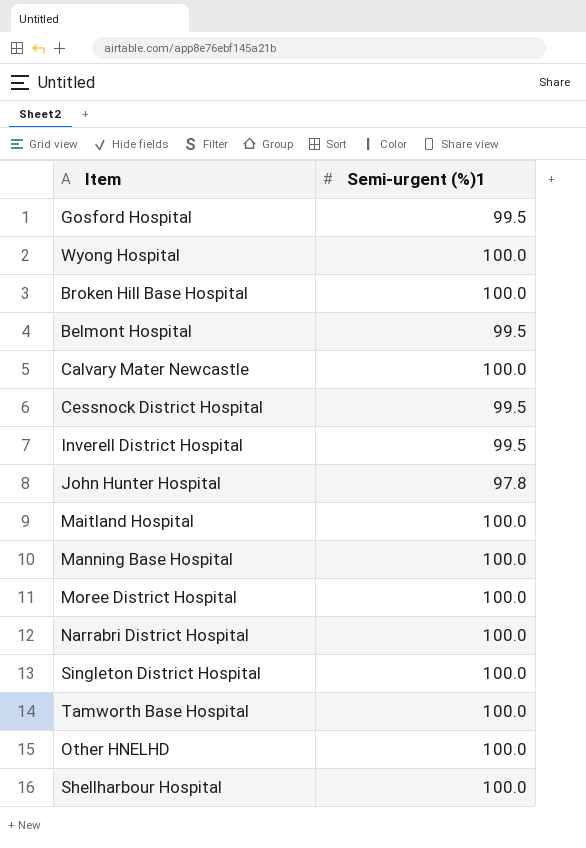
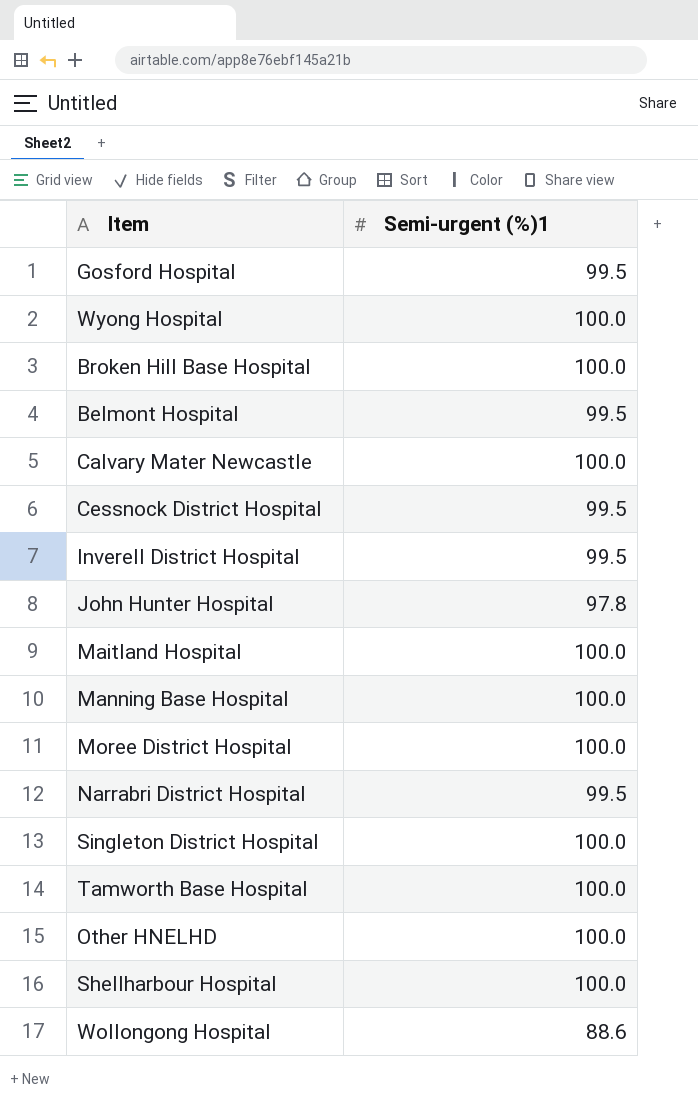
Narrabri District Hospital | Semi-urgent (%)1: 100.0 -> 99.5
row Wollongong Hospital: none -> 88.6

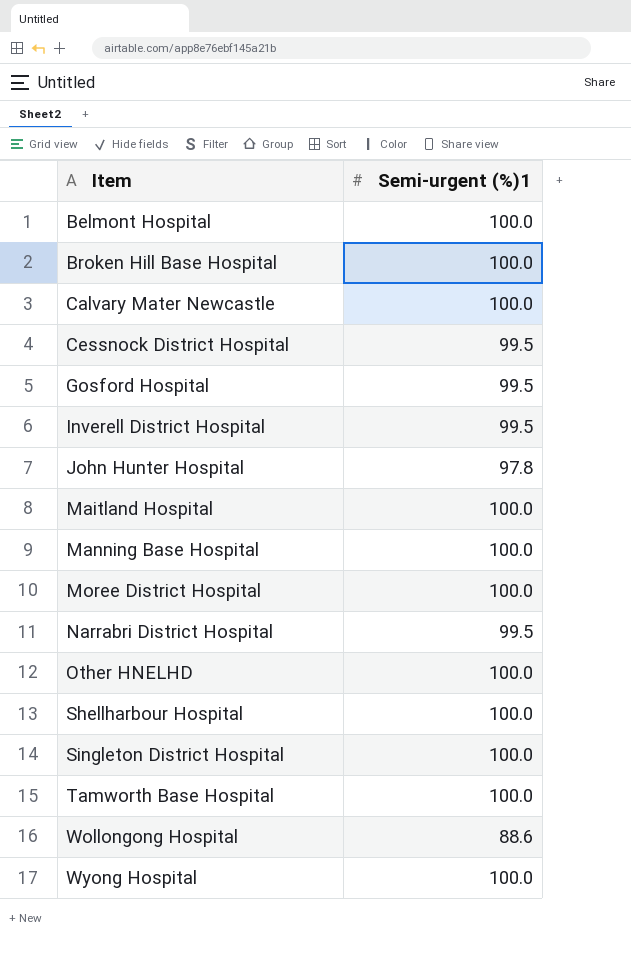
row order: none -> Item ascending
Belmont Hospital | Semi-urgent (%)1: 99.5 -> 100.0

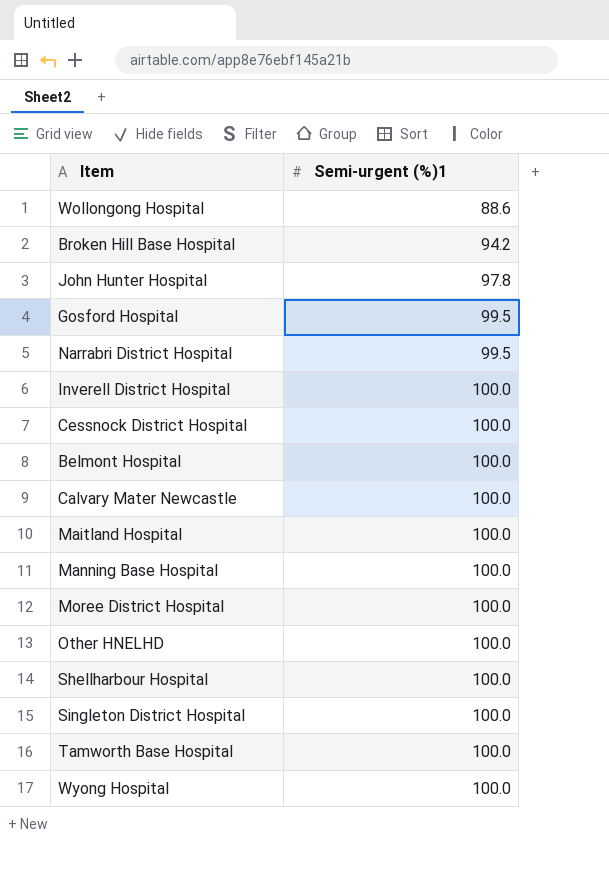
row order: Item ascending -> Semi-urgent (%)1 ascending
Broken Hill Base Hospital | Semi-urgent (%)1: 100.0 -> 94.2
Inverell District Hospital | Semi-urgent (%)1: 99.5 -> 100.0
Cessnock District Hospital | Semi-urgent (%)1: 99.5 -> 100.0

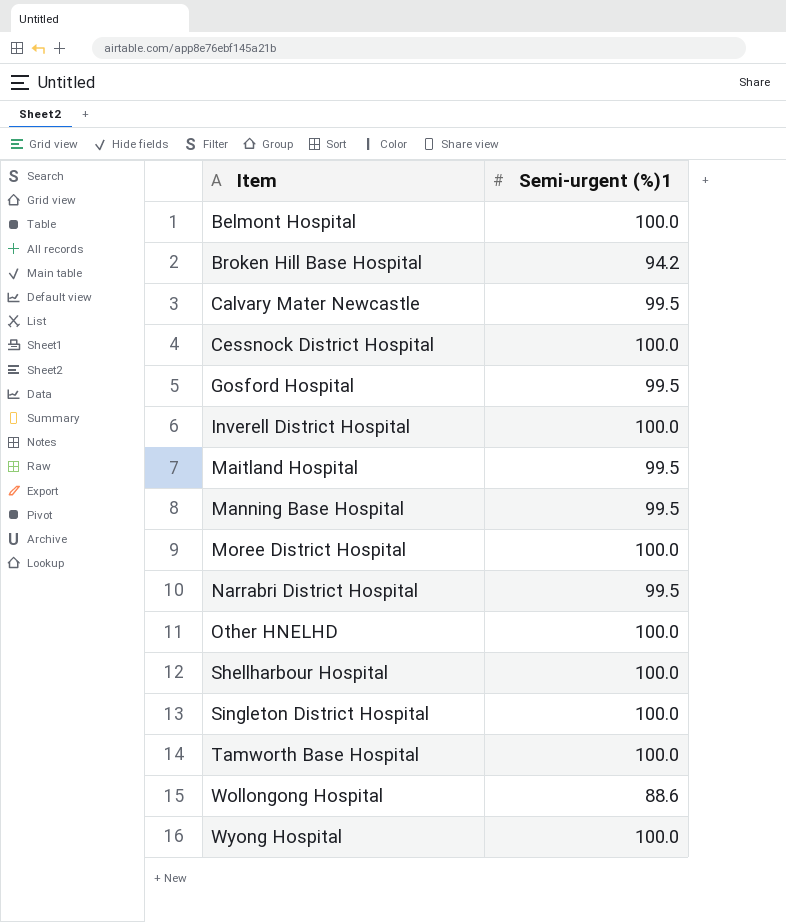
row order: Semi-urgent (%)1 ascending -> Item ascending
row John Hunter Hospital: 97.8 -> none
Calvary Mater Newcastle | Semi-urgent (%)1: 100.0 -> 99.5
Maitland Hospital | Semi-urgent (%)1: 100.0 -> 99.5
Manning Base Hospital | Semi-urgent (%)1: 100.0 -> 99.5

